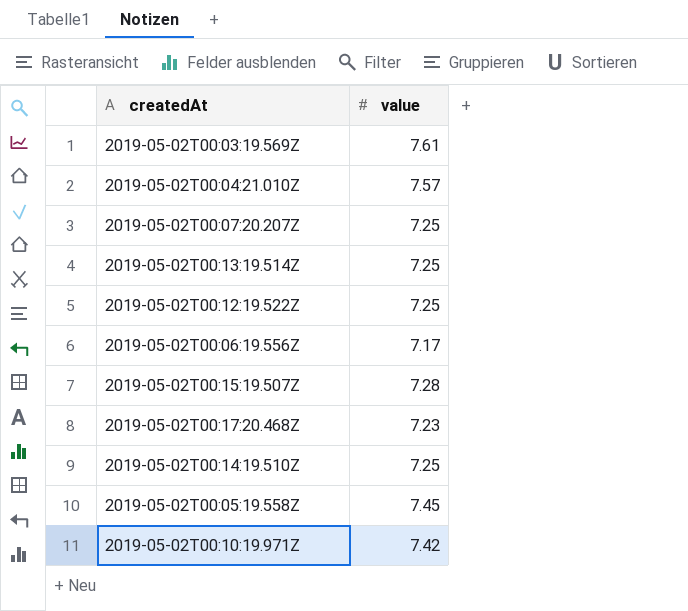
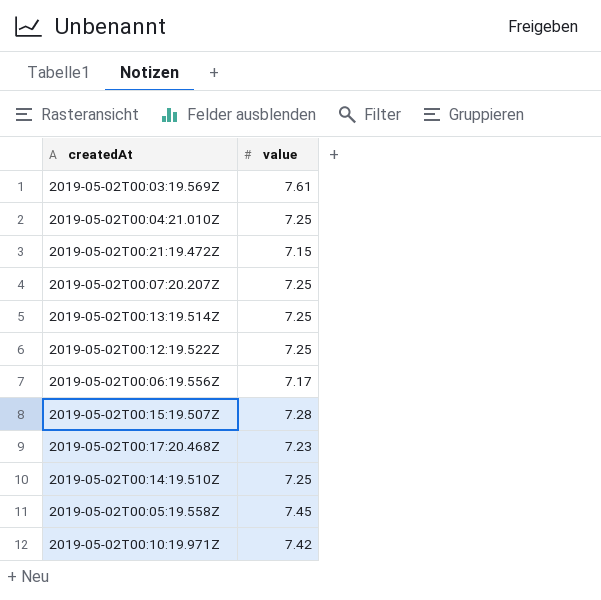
2019-05-02T00:04:21.010Z | value: 7.57 -> 7.25
row 2019-05-02T00:21:19.472Z: none -> 7.15

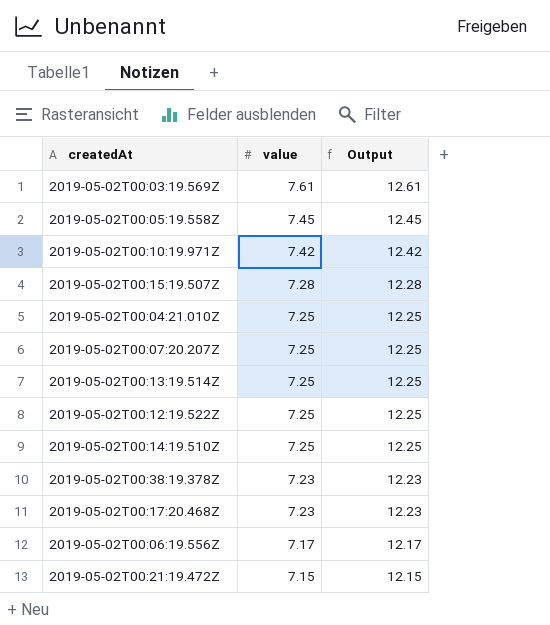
row order: none -> value descending
column Output | formula: none -> [value] + 5
row 2019-05-02T00:38:19.378Z: none -> 7.23 | 12.23

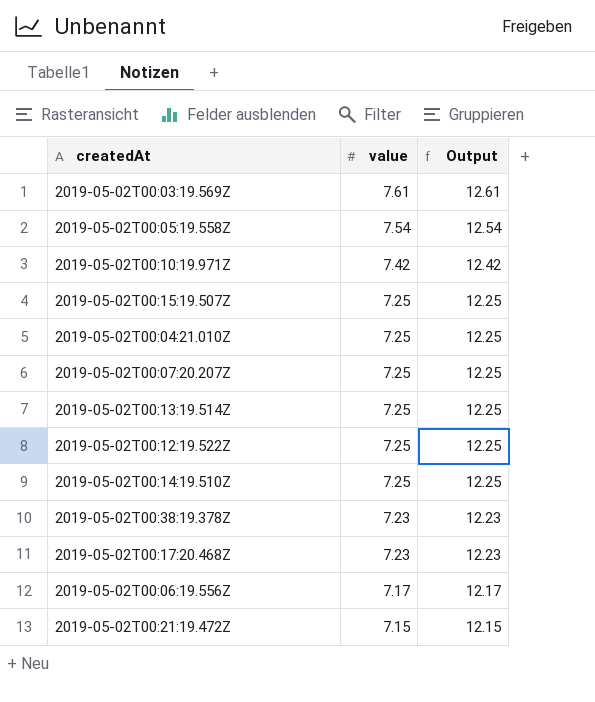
2019-05-02T00:05:19.558Z | value: 7.45 -> 7.54
2019-05-02T00:05:19.558Z | Output: 12.45 -> 12.54
2019-05-02T00:15:19.507Z | value: 7.28 -> 7.25
2019-05-02T00:15:19.507Z | Output: 12.28 -> 12.25

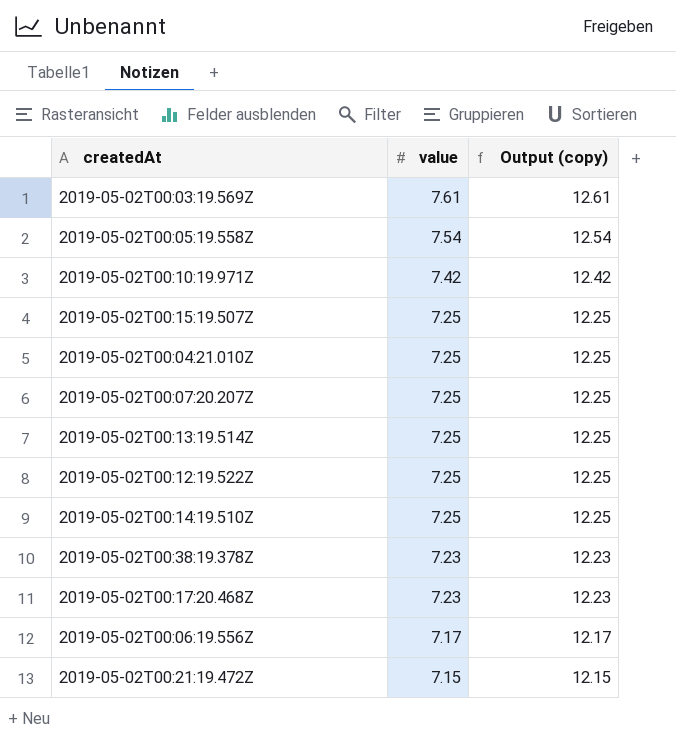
column name: Output -> Output (copy)

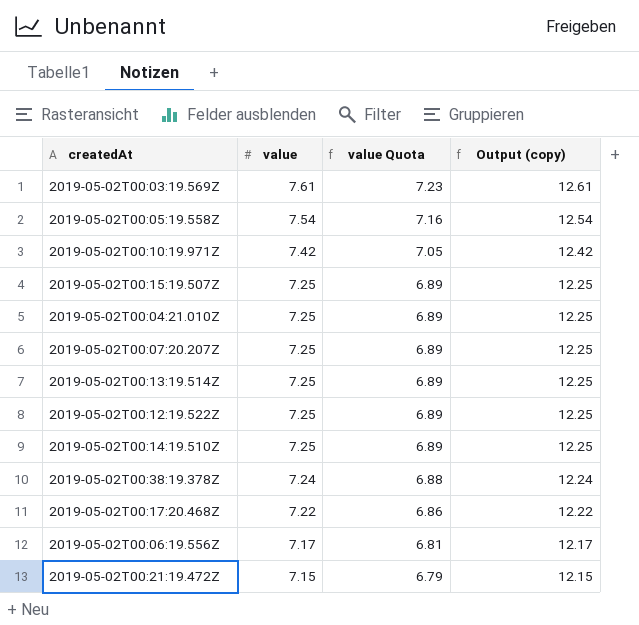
column value Quota | formula: none -> [value] * 0.95
2019-05-02T00:38:19.378Z | value: 7.23 -> 7.24
2019-05-02T00:38:19.378Z | Output (copy): 12.23 -> 12.24
2019-05-02T00:17:20.468Z | value: 7.23 -> 7.22
2019-05-02T00:17:20.468Z | Output (copy): 12.23 -> 12.22

